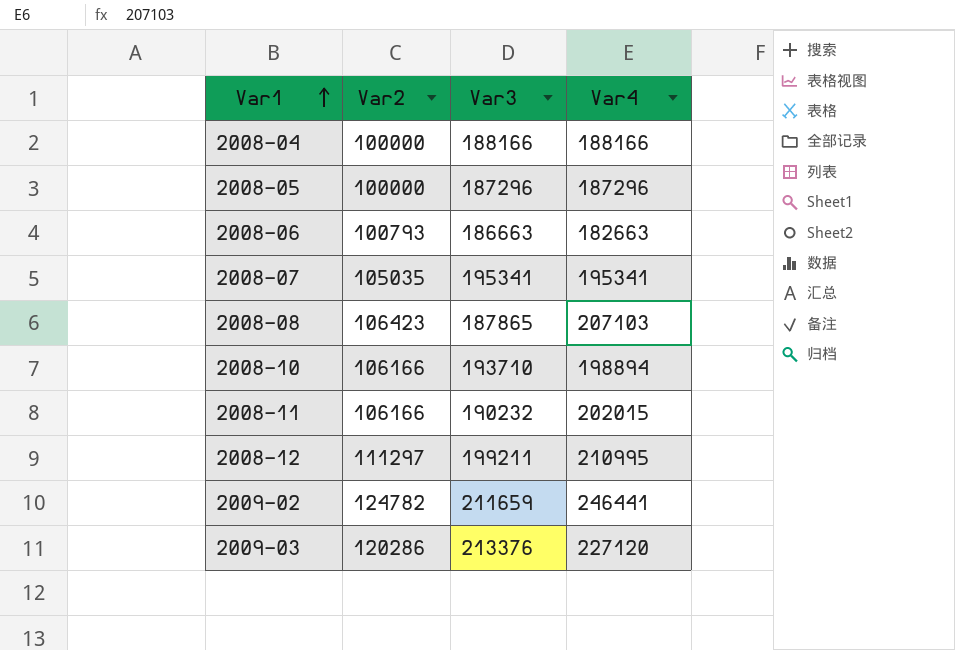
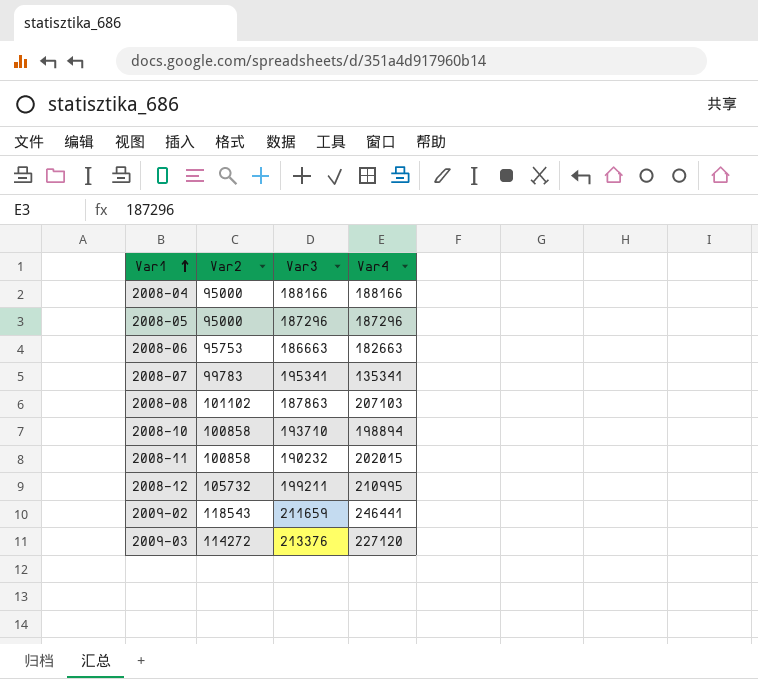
2008-04 | Var2: 100000 -> 95000
2008-05 | Var2: 100000 -> 95000
2008-06 | Var2: 100793 -> 95753
2008-07 | Var2: 105035 -> 99783
2008-07 | Var4: 195341 -> 135341
2008-08 | Var2: 106423 -> 101102
2008-08 | Var3: 187865 -> 187863
2008-10 | Var2: 106166 -> 100858
2008-11 | Var2: 106166 -> 100858
2008-12 | Var2: 111297 -> 105732
2009-02 | Var2: 124782 -> 118543
2009-03 | Var2: 120286 -> 114272

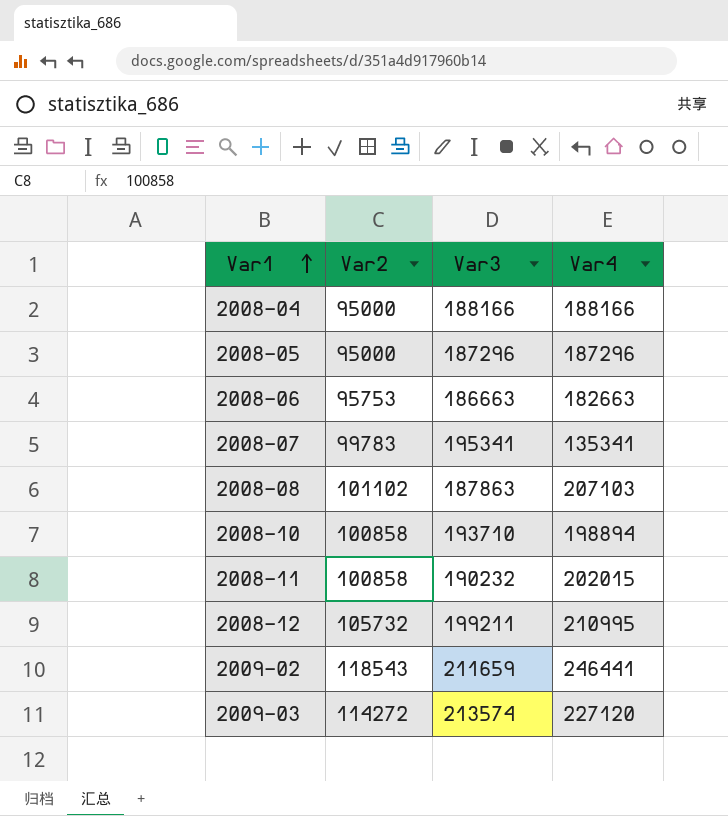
2009-03 | Var3: 213376 -> 213574

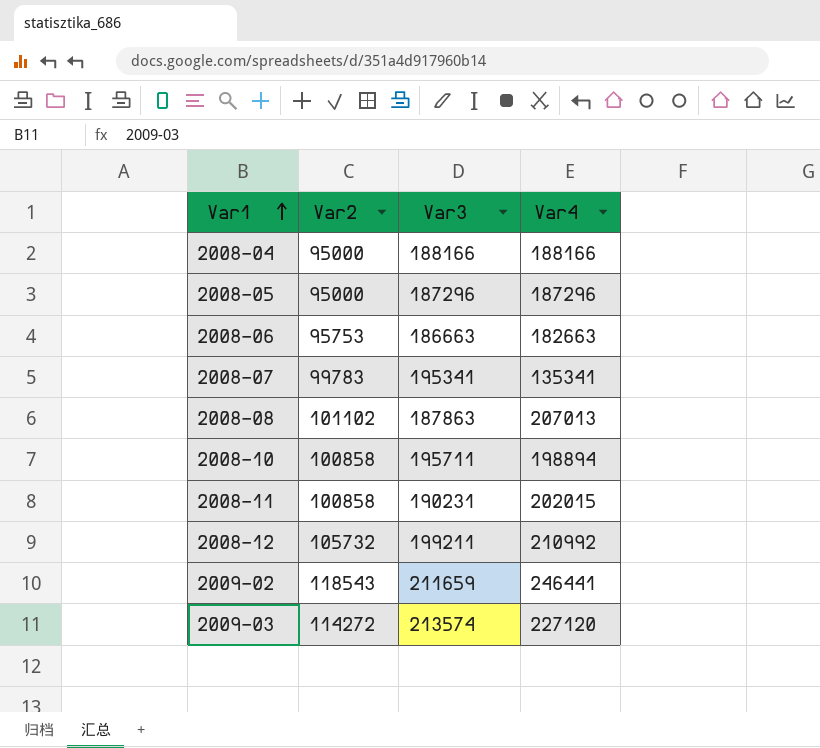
2008-08 | Var4: 207103 -> 207013
2008-10 | Var3: 193710 -> 195711
2008-11 | Var3: 190232 -> 190231
2008-12 | Var4: 210995 -> 210992

